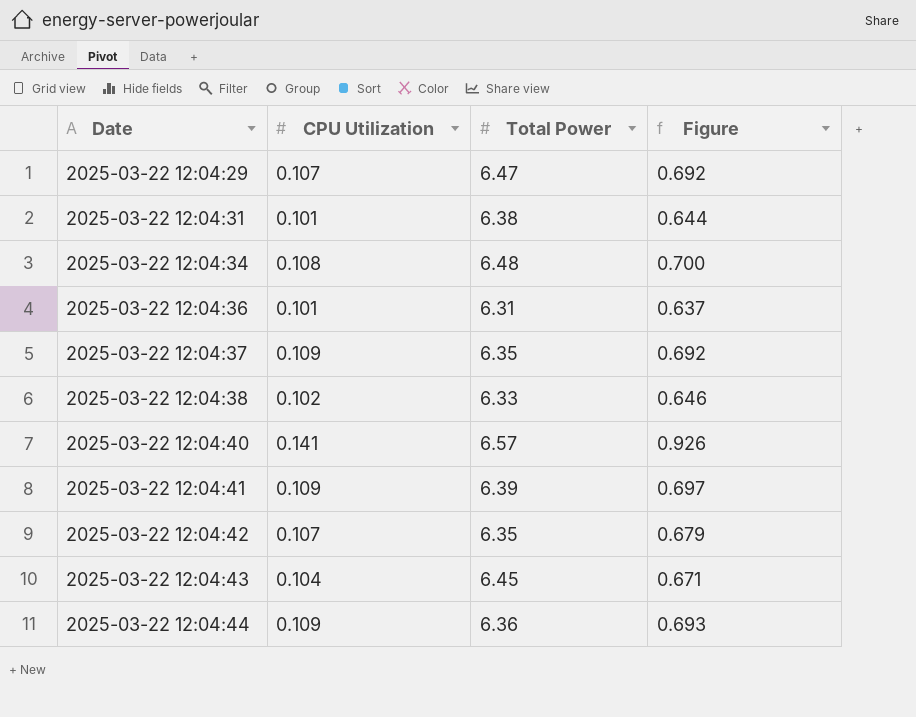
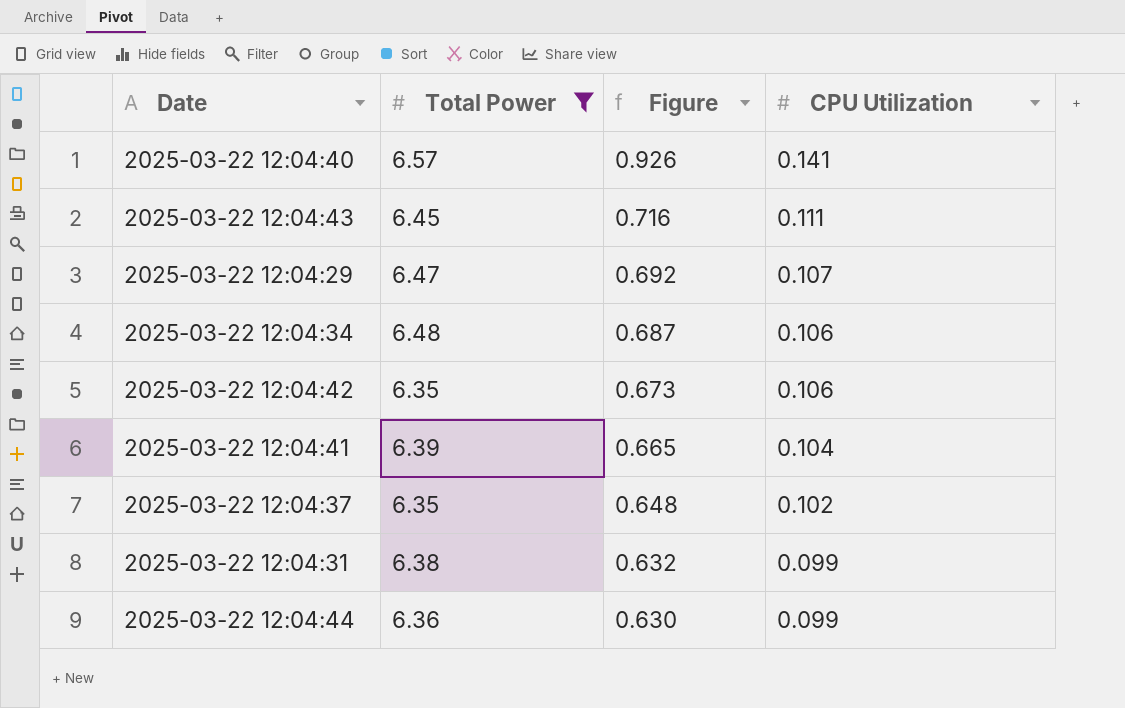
filter: none -> Total Power >= 6.35
row order: Date ascending -> Figure descending
column CPU Utilization | position: 2 -> 4
2025-03-22 12:04:43 | Figure: 0.671 -> 0.716
2025-03-22 12:04:43 | CPU Utilization: 0.104 -> 0.111
2025-03-22 12:04:34 | Figure: 0.700 -> 0.687
2025-03-22 12:04:34 | CPU Utilization: 0.108 -> 0.106
2025-03-22 12:04:42 | Figure: 0.679 -> 0.673
2025-03-22 12:04:42 | CPU Utilization: 0.107 -> 0.106
2025-03-22 12:04:41 | Figure: 0.697 -> 0.665
2025-03-22 12:04:41 | CPU Utilization: 0.109 -> 0.104
2025-03-22 12:04:37 | Figure: 0.692 -> 0.648
2025-03-22 12:04:37 | CPU Utilization: 0.109 -> 0.102
2025-03-22 12:04:31 | Figure: 0.644 -> 0.632
2025-03-22 12:04:31 | CPU Utilization: 0.101 -> 0.099
2025-03-22 12:04:44 | Figure: 0.693 -> 0.630
2025-03-22 12:04:44 | CPU Utilization: 0.109 -> 0.099

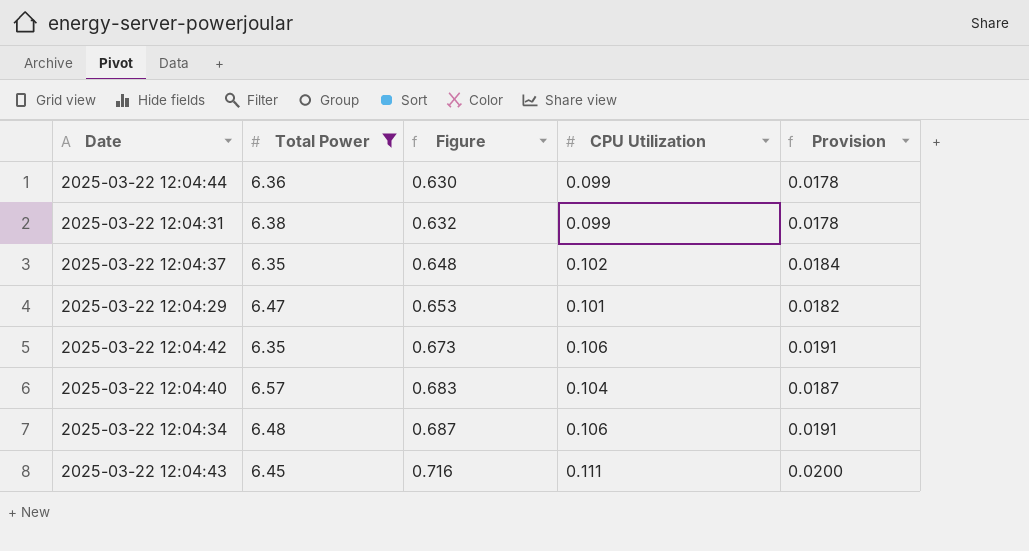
row order: Figure descending -> Figure ascending
column Provision | formula: none -> [CPU Utilization] * 0.18
row 2025-03-22 12:04:41: 6.39 | 0.665 | 0.104 -> none
2025-03-22 12:04:29 | Figure: 0.692 -> 0.653
2025-03-22 12:04:29 | CPU Utilization: 0.107 -> 0.101
2025-03-22 12:04:40 | Figure: 0.926 -> 0.683
2025-03-22 12:04:40 | CPU Utilization: 0.141 -> 0.104

